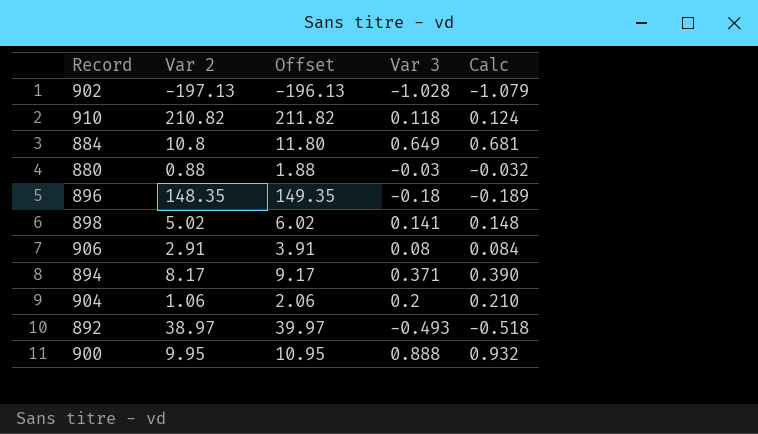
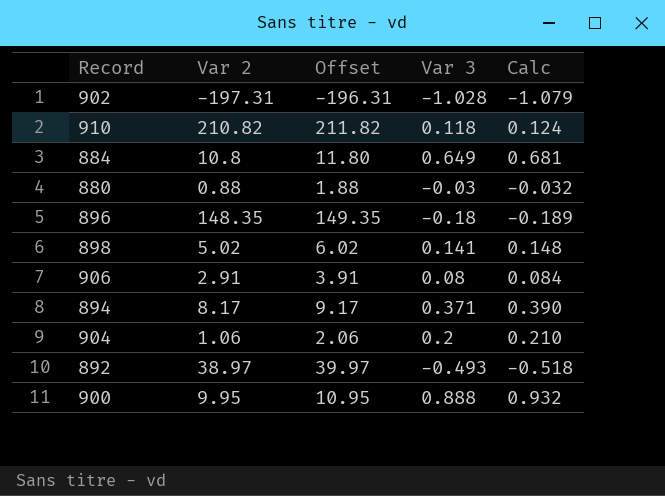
902 | Var 2: -197.13 -> -197.31
902 | Offset: -196.13 -> -196.31

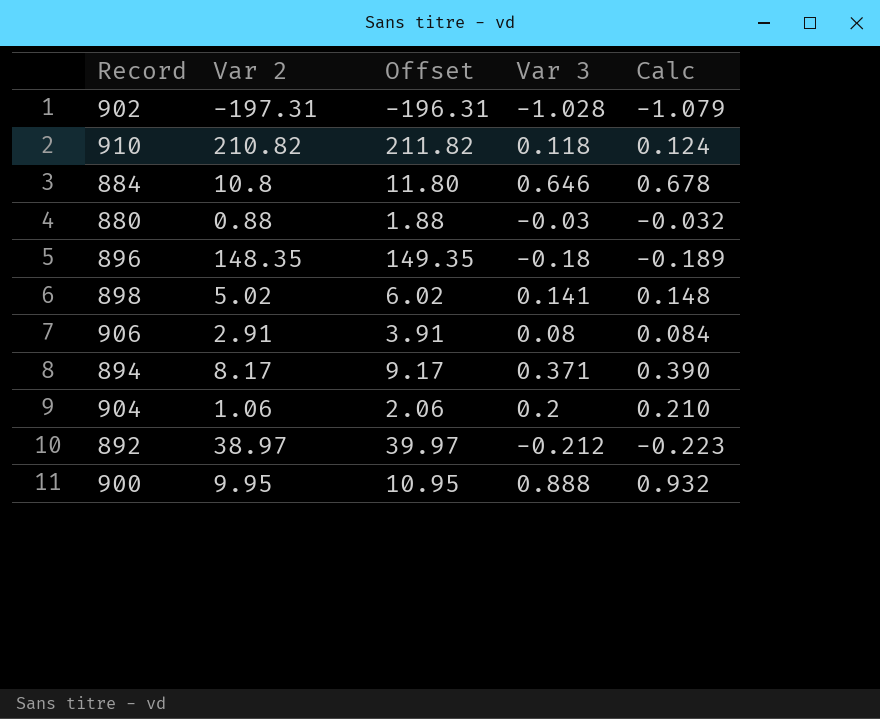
884 | Var 3: 0.649 -> 0.646
884 | Calc: 0.681 -> 0.678
892 | Var 3: -0.493 -> -0.212
892 | Calc: -0.518 -> -0.223

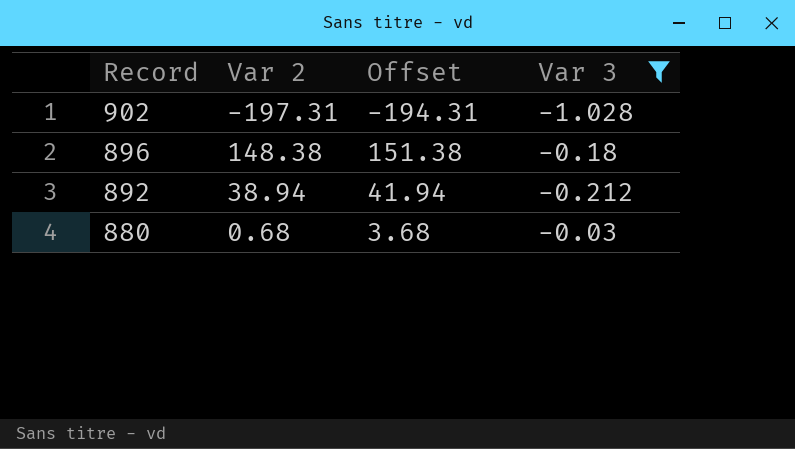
filter: none -> Var 3 <= -0.03
row order: none -> Record descending
column Calc | formula: [Var 3] * 1.05 -> none
column Offset | formula: [Var 2] + 1 -> [Var 2] + 3
896 | Var 2: 148.35 -> 148.38
892 | Var 2: 38.97 -> 38.94
880 | Var 2: 0.88 -> 0.68

